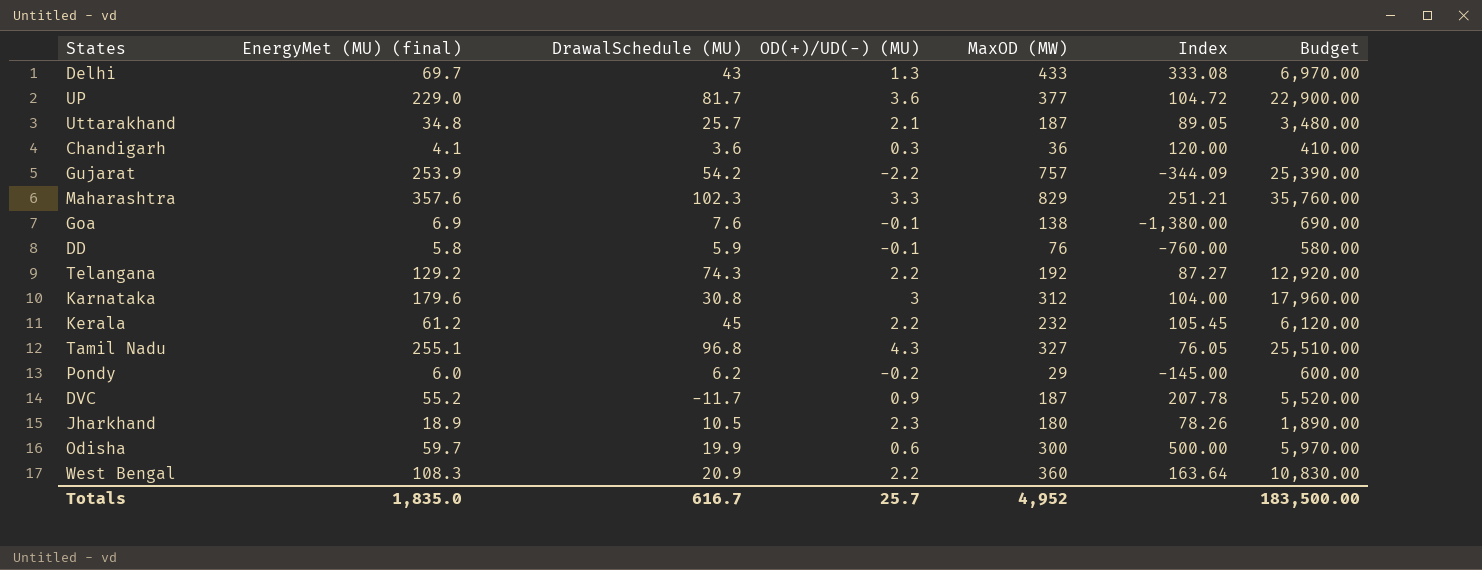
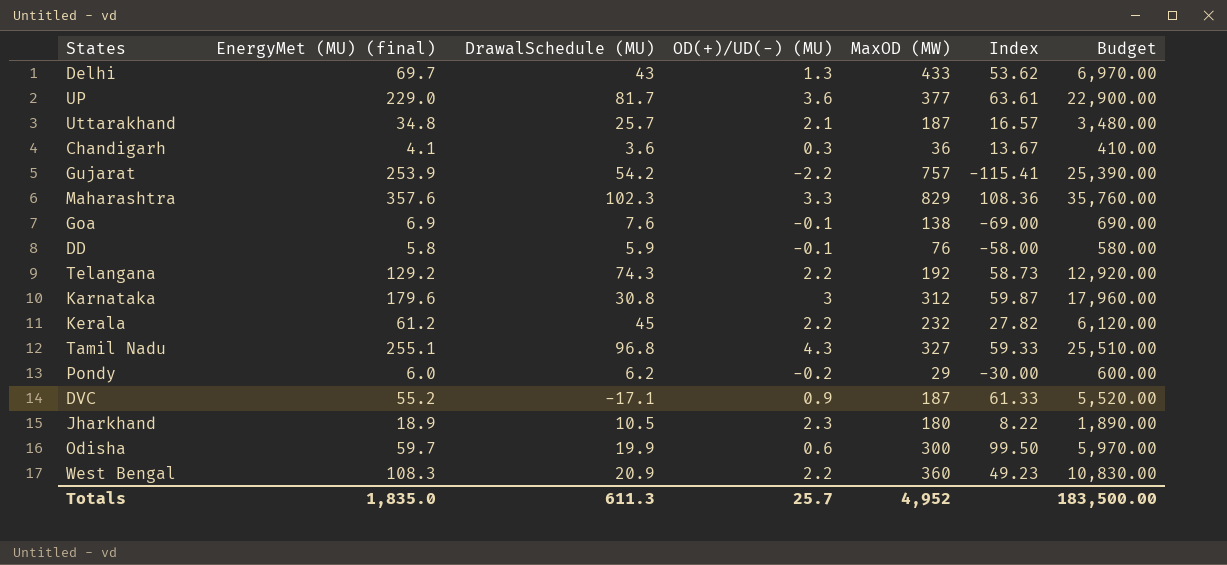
column Index | formula: [MaxOD (MW)] / [OD(+)/UD(-) (MU)] -> [EnergyMet (MU) (final)] / [OD(+)/UD(-) (MU)]
DVC | DrawalSchedule (MU): -11.7 -> -17.1
Totals | DrawalSchedule (MU): 616.7 -> 611.3

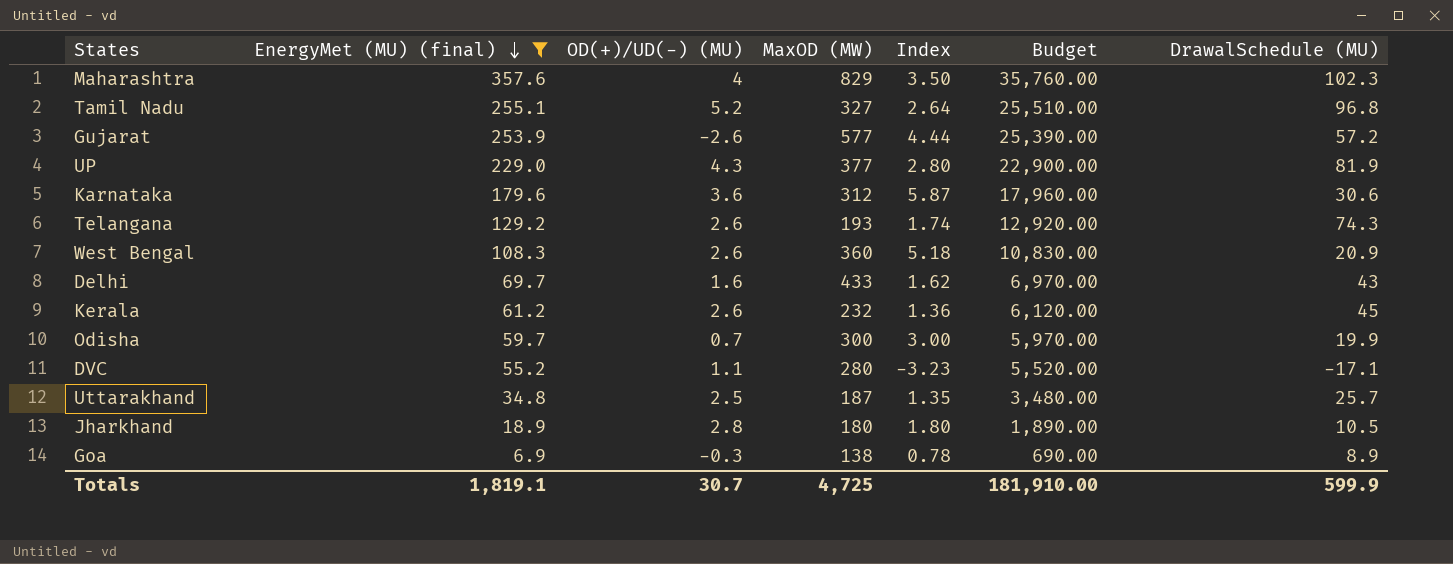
filter: none -> EnergyMet (MU) (final) >= 6.9
row order: none -> EnergyMet (MU) (final) descending
column Index | formula: [EnergyMet (MU) (final)] / [OD(+)/UD(-) (MU)] -> [EnergyMet (MU) (final)] / [DrawalSchedule (MU)]
column DrawalSchedule (MU) | position: 3 -> 7
Maharashtra | OD(+)/UD(-) (MU): 3.3 -> 4
Tamil Nadu | OD(+)/UD(-) (MU): 4.3 -> 5.2
Gujarat | OD(+)/UD(-) (MU): -2.2 -> -2.6
Gujarat | MaxOD (MW): 757 -> 577
Gujarat | DrawalSchedule (MU): 54.2 -> 57.2
UP | OD(+)/UD(-) (MU): 3.6 -> 4.3
UP | DrawalSchedule (MU): 81.7 -> 81.9
Karnataka | OD(+)/UD(-) (MU): 3 -> 3.6
Karnataka | DrawalSchedule (MU): 30.8 -> 30.6
Telangana | OD(+)/UD(-) (MU): 2.2 -> 2.6
Telangana | MaxOD (MW): 192 -> 193
West Bengal | OD(+)/UD(-) (MU): 2.2 -> 2.6
Delhi | OD(+)/UD(-) (MU): 1.3 -> 1.6
Kerala | OD(+)/UD(-) (MU): 2.2 -> 2.6
Odisha | OD(+)/UD(-) (MU): 0.6 -> 0.7
DVC | OD(+)/UD(-) (MU): 0.9 -> 1.1
DVC | MaxOD (MW): 187 -> 280
Uttarakhand | OD(+)/UD(-) (MU): 2.1 -> 2.5
Jharkhand | OD(+)/UD(-) (MU): 2.3 -> 2.8
Goa | OD(+)/UD(-) (MU): -0.1 -> -0.3
Goa | DrawalSchedule (MU): 7.6 -> 8.9
Totals | EnergyMet (MU) (final): 1,835.0 -> 1,819.1
Totals | OD(+)/UD(-) (MU): 25.7 -> 30.7
Totals | MaxOD (MW): 4,952 -> 4,725
Totals | Budget: 183,500.00 -> 181,910.00
Totals | DrawalSchedule (MU): 611.3 -> 599.9

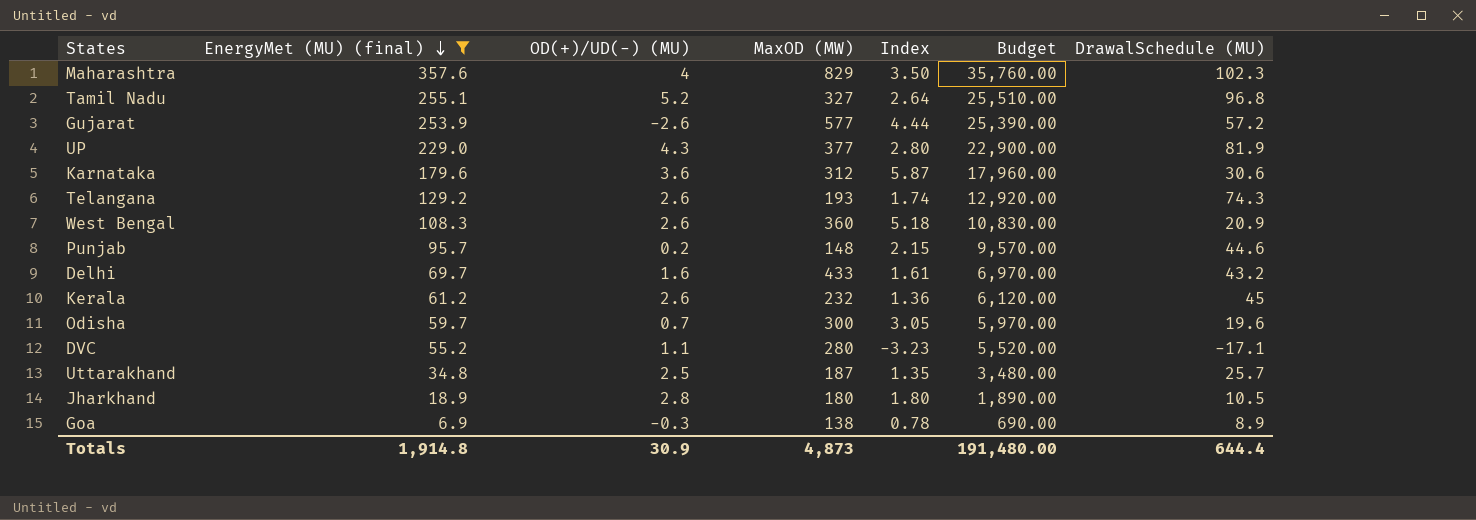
row Punjab: none -> 95.7 | 0.2 | 148 | 2.15 | 9,570.00 | 44.6
Delhi | Index: 1.62 -> 1.61
Delhi | DrawalSchedule (MU): 43 -> 43.2
Odisha | Index: 3.00 -> 3.05
Odisha | DrawalSchedule (MU): 19.9 -> 19.6
Totals | EnergyMet (MU) (final): 1,819.1 -> 1,914.8
Totals | OD(+)/UD(-) (MU): 30.7 -> 30.9
Totals | MaxOD (MW): 4,725 -> 4,873
Totals | Budget: 181,910.00 -> 191,480.00
Totals | DrawalSchedule (MU): 599.9 -> 644.4

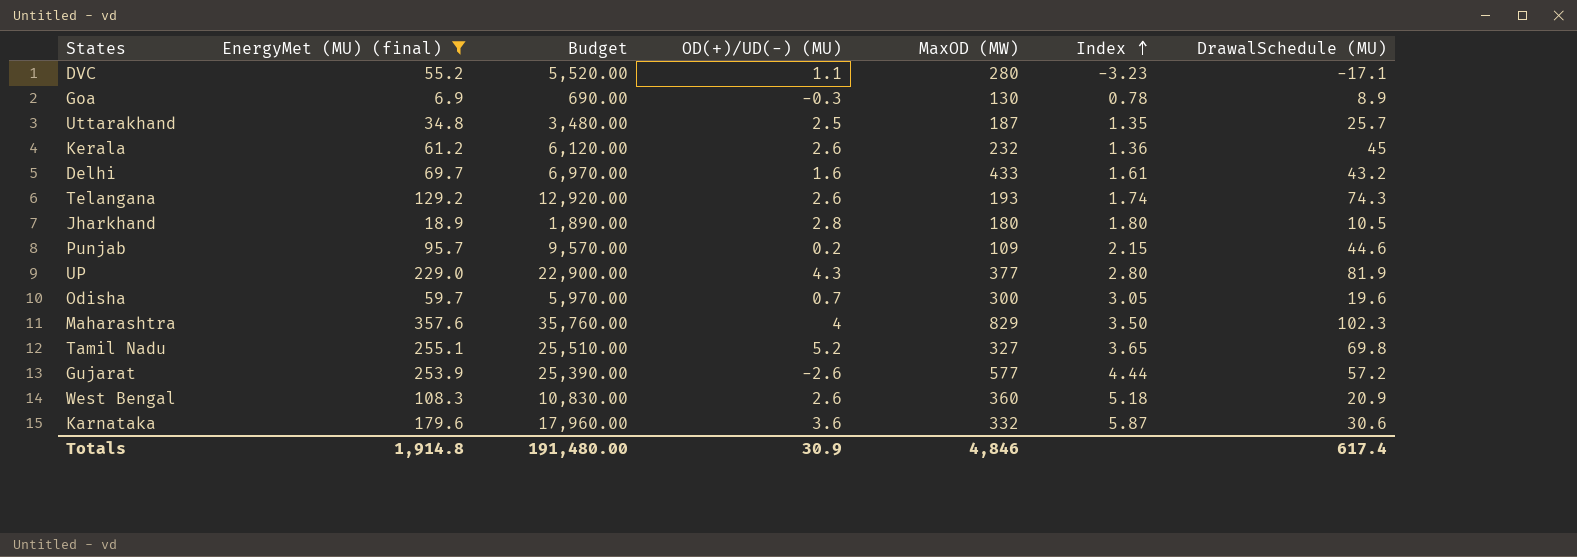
row order: EnergyMet (MU) (final) descending -> Index ascending
column Budget | position: 6 -> 3
Goa | MaxOD (MW): 138 -> 130
Punjab | MaxOD (MW): 148 -> 109
Tamil Nadu | Index: 2.64 -> 3.65
Tamil Nadu | DrawalSchedule (MU): 96.8 -> 69.8
Karnataka | MaxOD (MW): 312 -> 332
Totals | MaxOD (MW): 4,873 -> 4,846
Totals | DrawalSchedule (MU): 644.4 -> 617.4

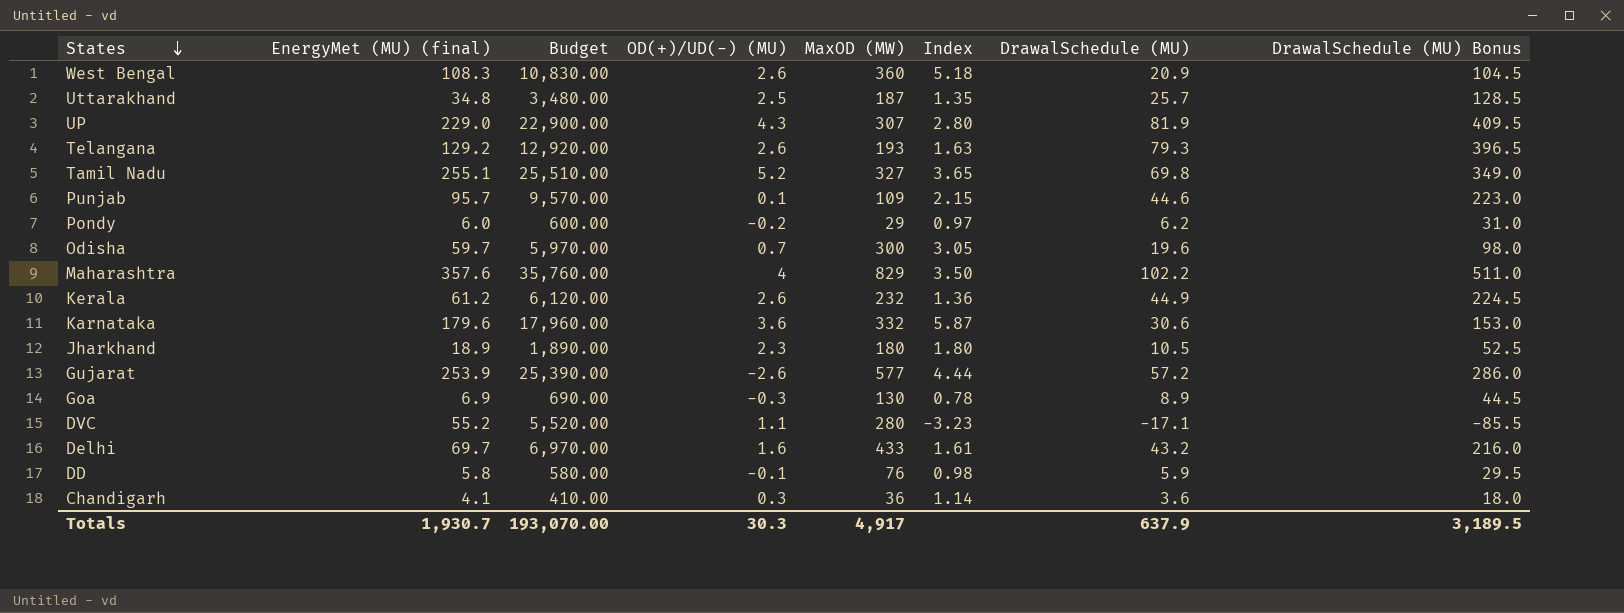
filter: EnergyMet (MU) (final) >= 6.9 -> none
row order: Index ascending -> States descending
column DrawalSchedule (MU) Bonus | formula: none -> [DrawalSchedule (MU)] * 5
UP | MaxOD (MW): 377 -> 307
Telangana | Index: 1.74 -> 1.63
Telangana | DrawalSchedule (MU): 74.3 -> 79.3
Punjab | OD(+)/UD(-) (MU): 0.2 -> 0.1
Maharashtra | DrawalSchedule (MU): 102.3 -> 102.2
Kerala | DrawalSchedule (MU): 45 -> 44.9
Jharkhand | OD(+)/UD(-) (MU): 2.8 -> 2.3
Totals | EnergyMet (MU) (final): 1,914.8 -> 1,930.7
Totals | Budget: 191,480.00 -> 193,070.00
Totals | OD(+)/UD(-) (MU): 30.9 -> 30.3
Totals | MaxOD (MW): 4,846 -> 4,917
Totals | DrawalSchedule (MU): 617.4 -> 637.9

